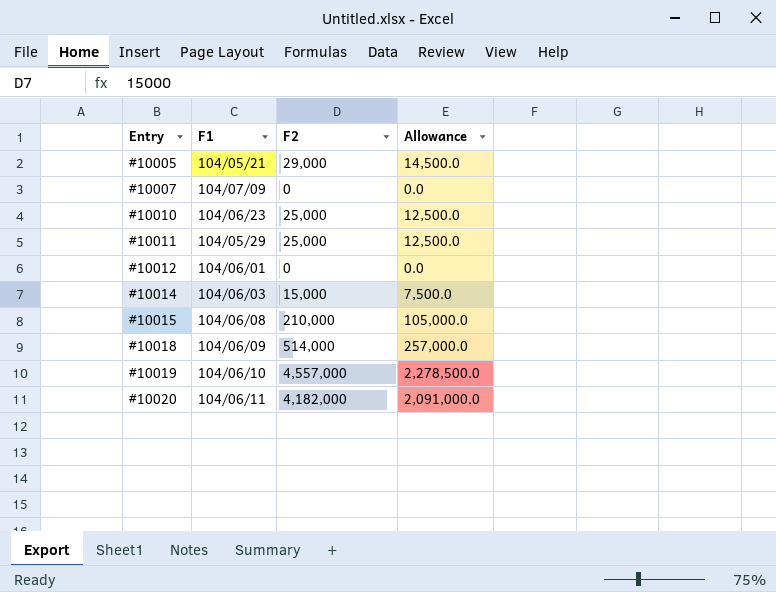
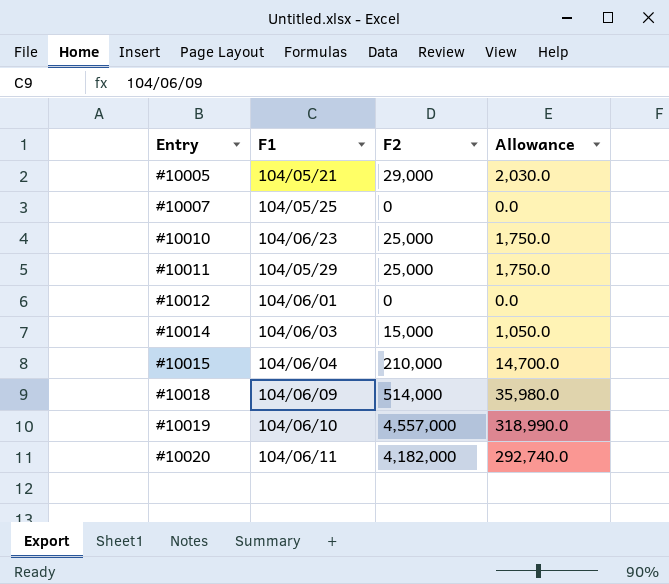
column Allowance | formula: [F2] * 0.5 -> [F2] * 0.07
#10007 | F1: 104/07/09 -> 104/05/25
#10015 | F1: 104/06/08 -> 104/06/04

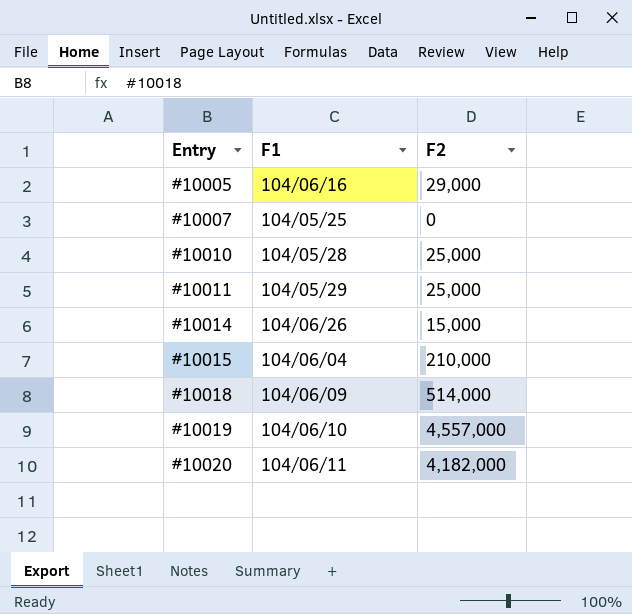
column Allowance | formula: [F2] * 0.07 -> none
row #10012: 104/06/01 | 0 | 0.0 -> none
#10005 | F1: 104/05/21 -> 104/06/16
#10010 | F1: 104/06/23 -> 104/05/28
#10014 | F1: 104/06/03 -> 104/06/26

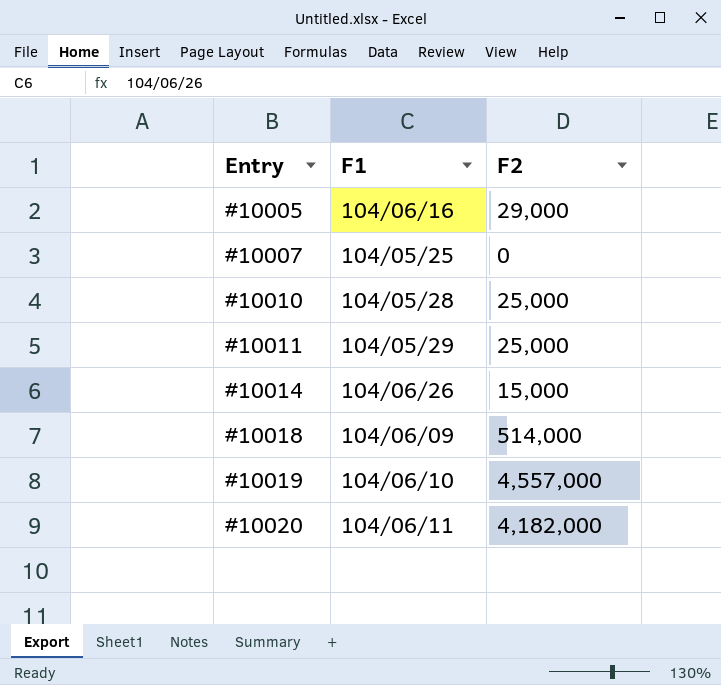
row #10015: 104/06/04 | 210,000 -> none

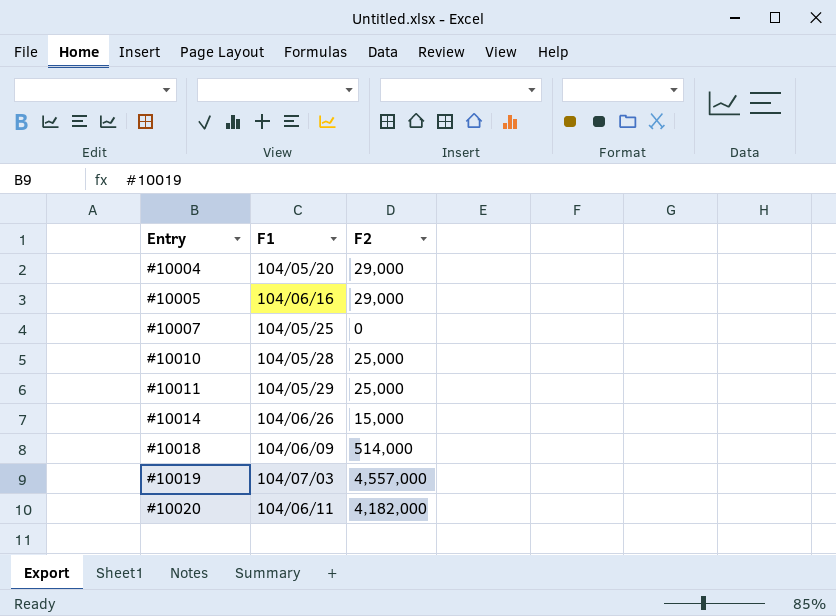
row #10004: none -> 104/05/20 | 29,000
#10019 | F1: 104/06/10 -> 104/07/03

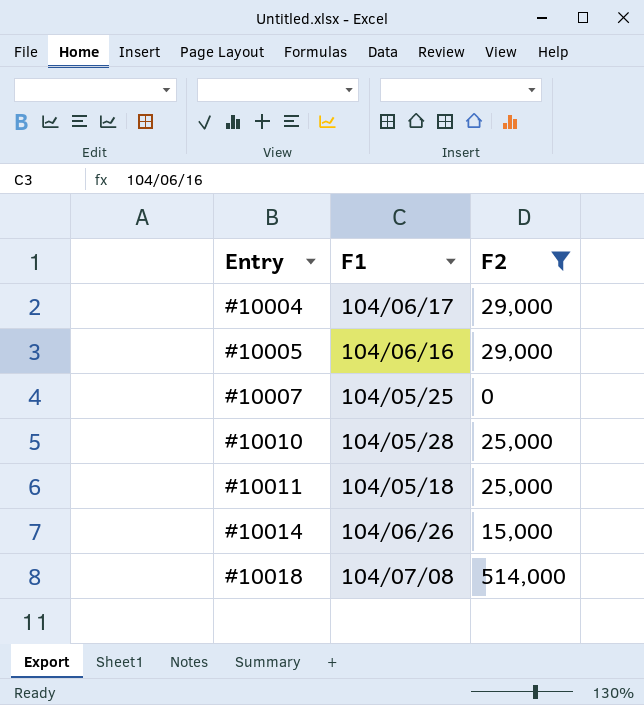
filter: none -> F2 <= 514,000
#10004 | F1: 104/05/20 -> 104/06/17
#10011 | F1: 104/05/29 -> 104/05/18
#10018 | F1: 104/06/09 -> 104/07/08

